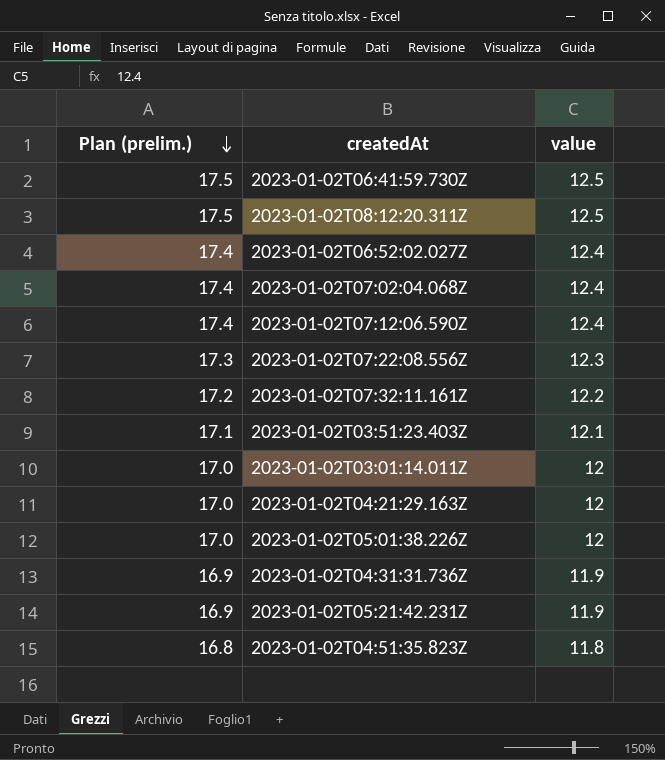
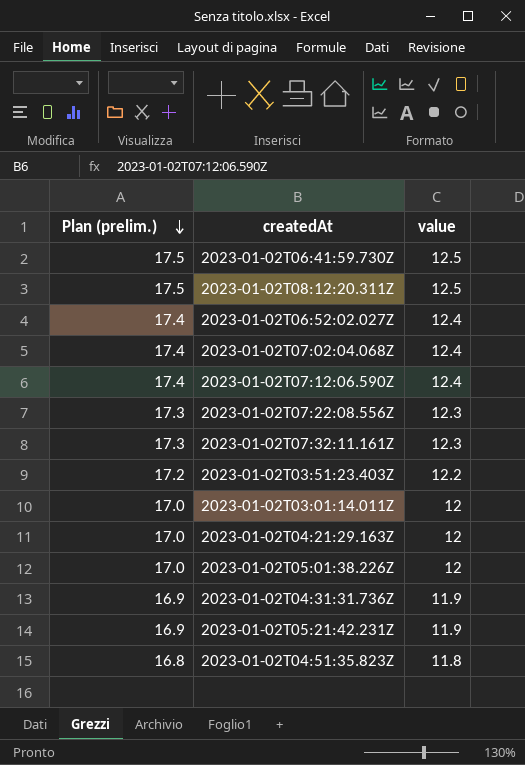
2023-01-02T07:32:11.161Z | Plan (prelim.): 17.2 -> 17.3
2023-01-02T07:32:11.161Z | value: 12.2 -> 12.3
2023-01-02T03:51:23.403Z | Plan (prelim.): 17.1 -> 17.2
2023-01-02T03:51:23.403Z | value: 12.1 -> 12.2

